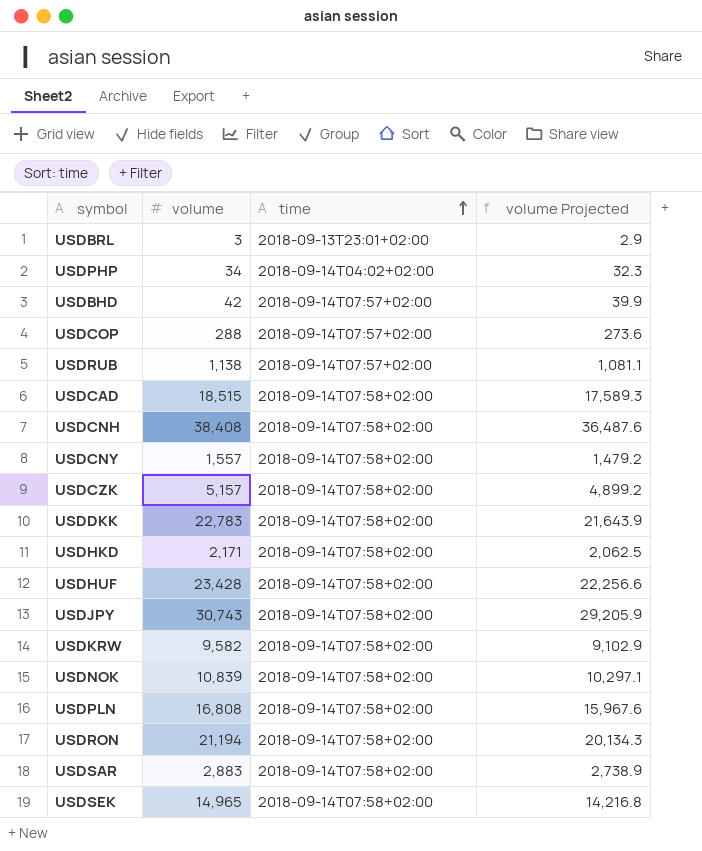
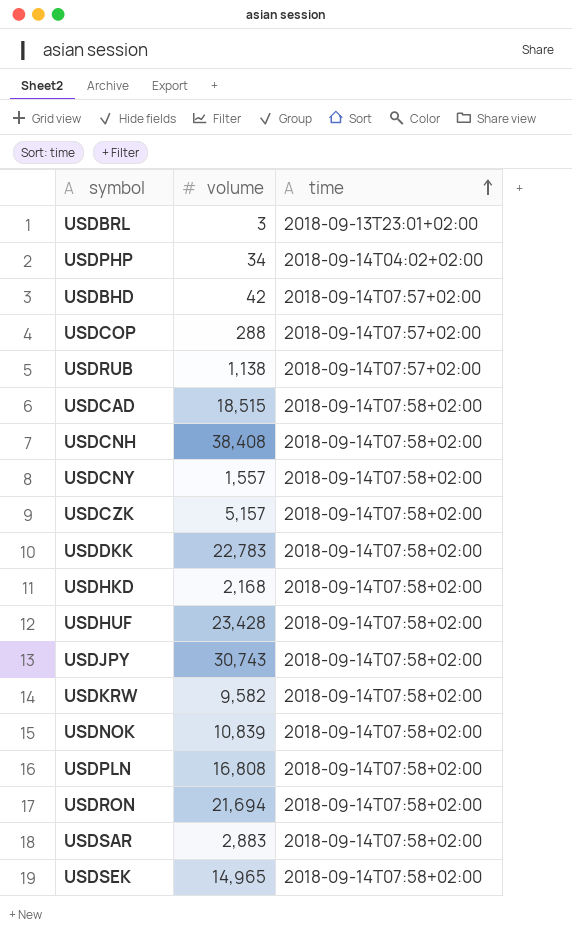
column volume Projected | formula: [volume] * 0.95 -> none
USDHKD | volume: 2,171 -> 2,168
USDRON | volume: 21,194 -> 21,694

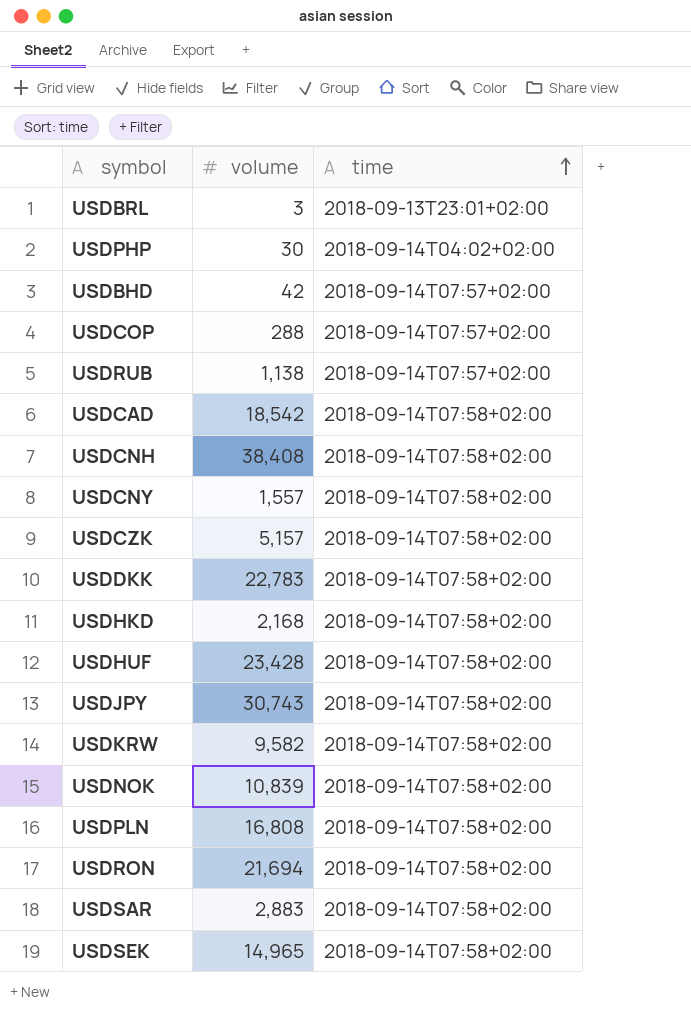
USDPHP | volume: 34 -> 30
USDCAD | volume: 18,515 -> 18,542

